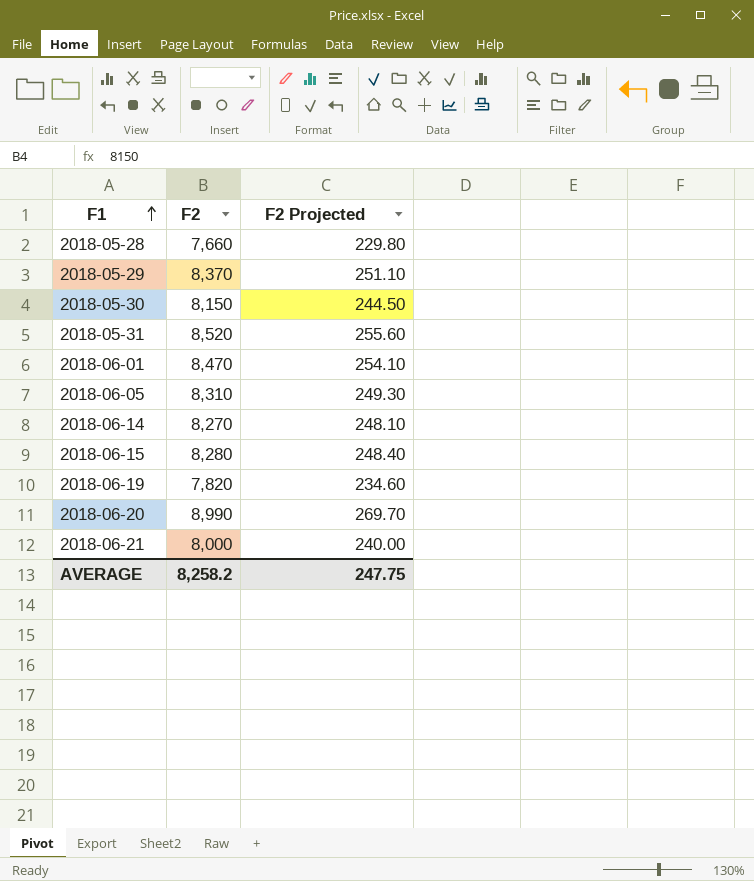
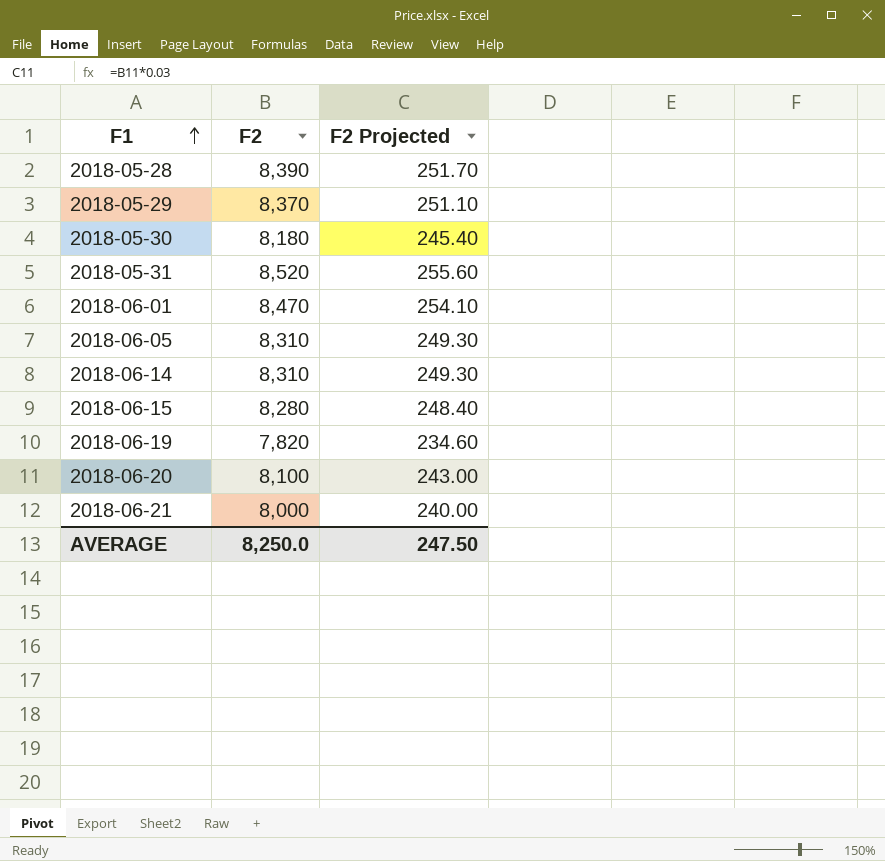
2018-05-28 | F2: 7,660 -> 8,390
2018-05-28 | F2 Projected: 229.80 -> 251.70
2018-05-30 | F2: 8,150 -> 8,180
2018-05-30 | F2 Projected: 244.50 -> 245.40
2018-06-14 | F2: 8,270 -> 8,310
2018-06-14 | F2 Projected: 248.10 -> 249.30
2018-06-20 | F2: 8,990 -> 8,100
2018-06-20 | F2 Projected: 269.70 -> 243.00
AVERAGE | F2: 8,258.2 -> 8,250.0
AVERAGE | F2 Projected: 247.75 -> 247.50

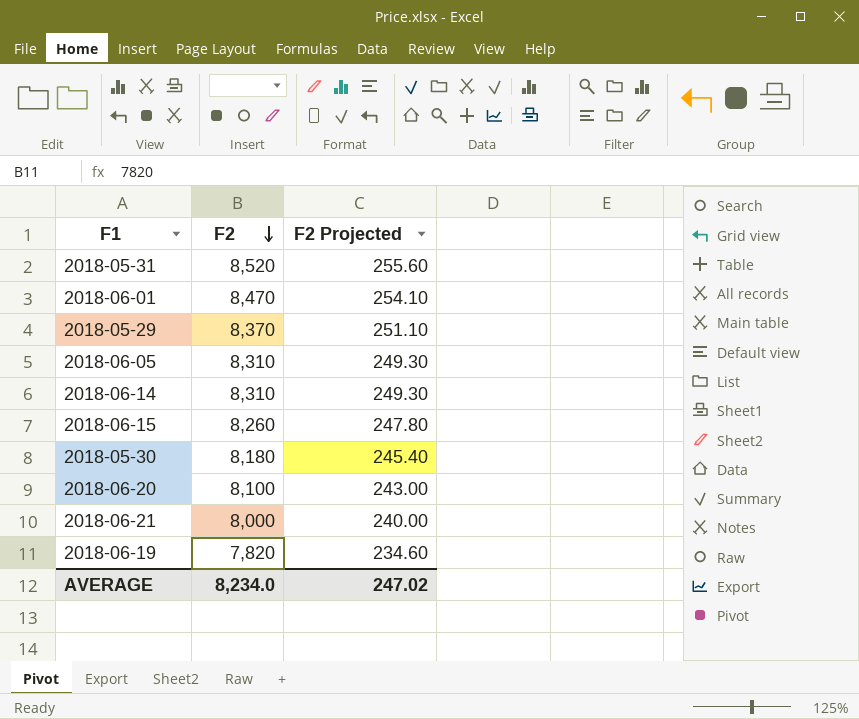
row order: F1 ascending -> F2 descending
row 2018-05-28: 8,390 | 251.70 -> none
2018-06-15 | F2: 8,280 -> 8,260
2018-06-15 | F2 Projected: 248.40 -> 247.80
AVERAGE | F2: 8,250.0 -> 8,234.0
AVERAGE | F2 Projected: 247.50 -> 247.02

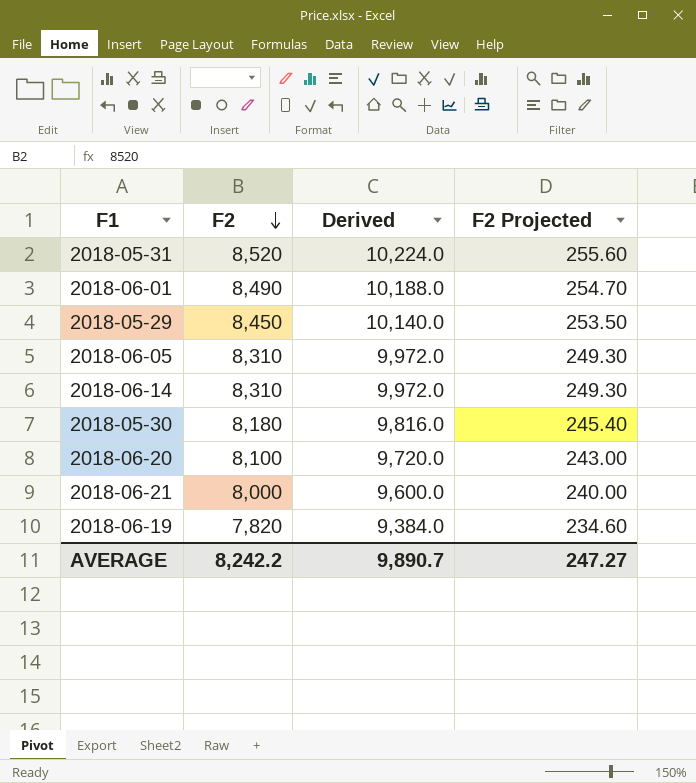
column Derived | formula: none -> [F2] * 1.2
row 2018-06-15: 8,260 | 247.80 -> none
2018-06-01 | F2: 8,470 -> 8,490
2018-06-01 | F2 Projected: 254.10 -> 254.70
2018-05-29 | F2: 8,370 -> 8,450
2018-05-29 | F2 Projected: 251.10 -> 253.50
AVERAGE | F2: 8,234.0 -> 8,242.2
AVERAGE | F2 Projected: 247.02 -> 247.27

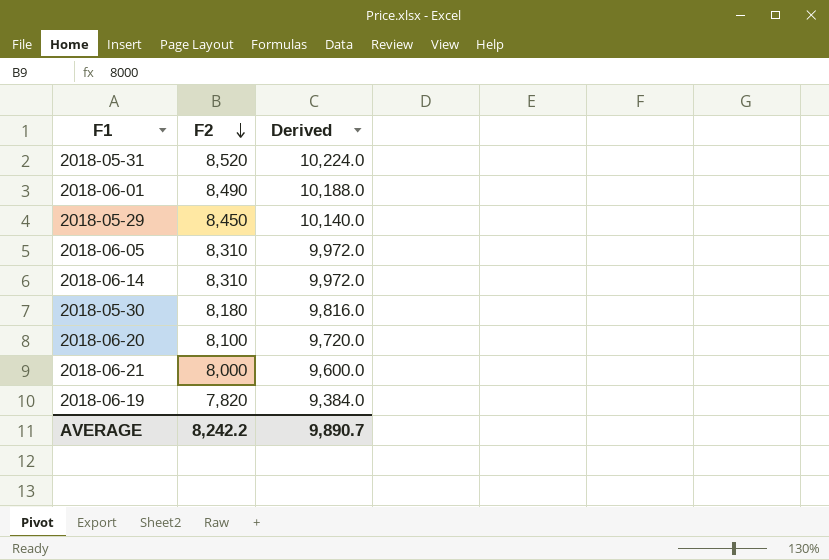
column F2 Projected | formula: [F2] * 0.03 -> none

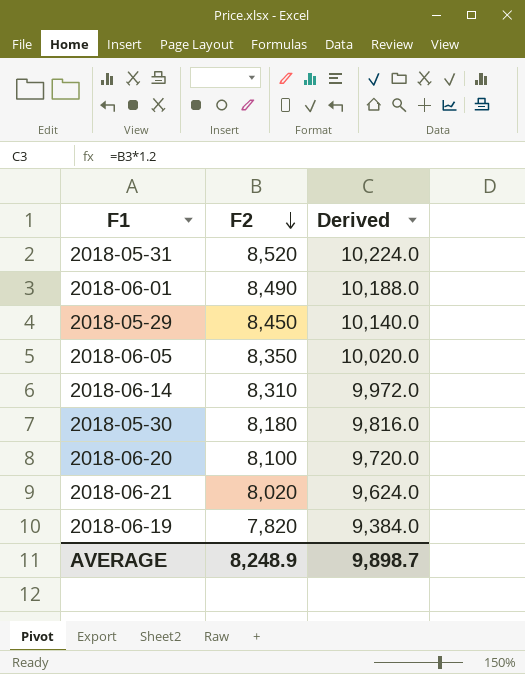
2018-06-05 | F2: 8,310 -> 8,350
2018-06-05 | Derived: 9,972.0 -> 10,020.0
2018-06-21 | F2: 8,000 -> 8,020
2018-06-21 | Derived: 9,600.0 -> 9,624.0
AVERAGE | F2: 8,242.2 -> 8,248.9
AVERAGE | Derived: 9,890.7 -> 9,898.7

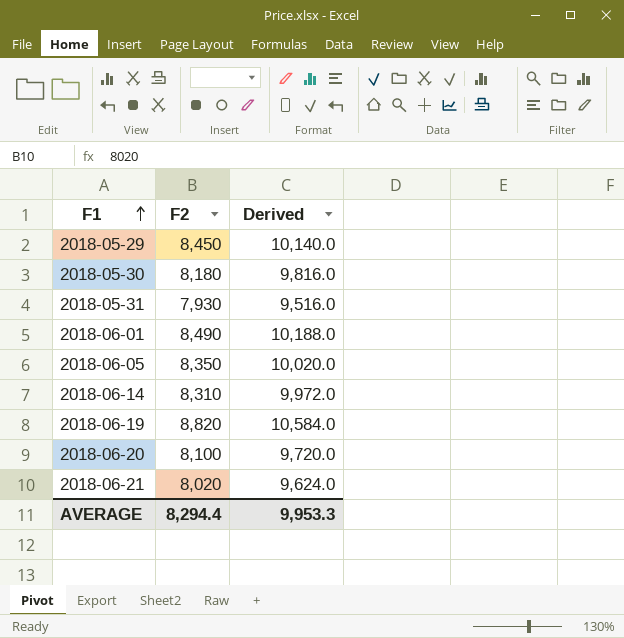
row order: F2 descending -> F1 ascending
2018-05-31 | F2: 8,520 -> 7,930
2018-05-31 | Derived: 10,224.0 -> 9,516.0
2018-06-19 | F2: 7,820 -> 8,820
2018-06-19 | Derived: 9,384.0 -> 10,584.0
AVERAGE | F2: 8,248.9 -> 8,294.4
AVERAGE | Derived: 9,898.7 -> 9,953.3

